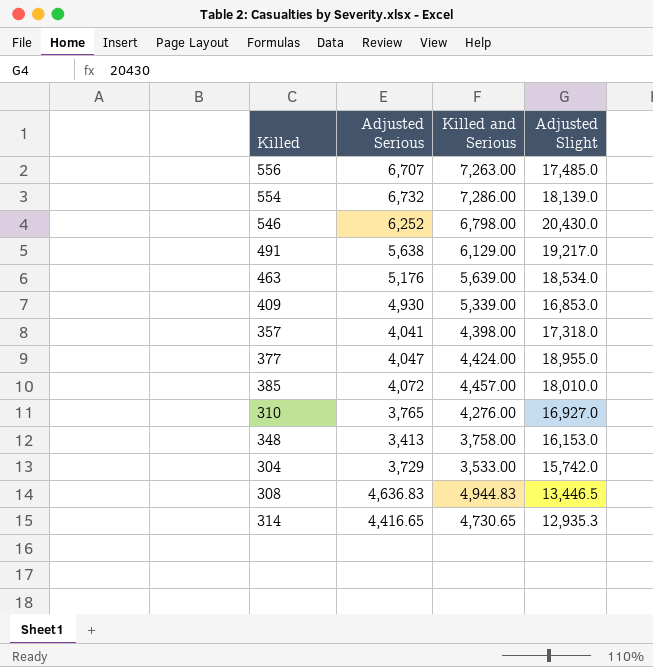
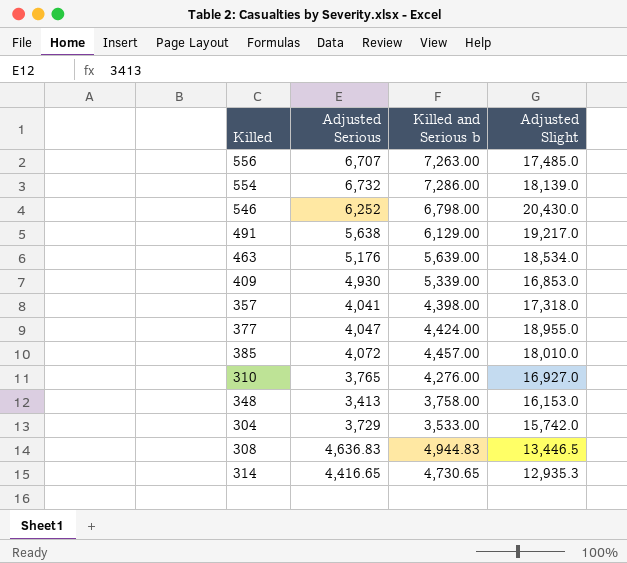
column name: Killed and Serious -> Killed and Serious b

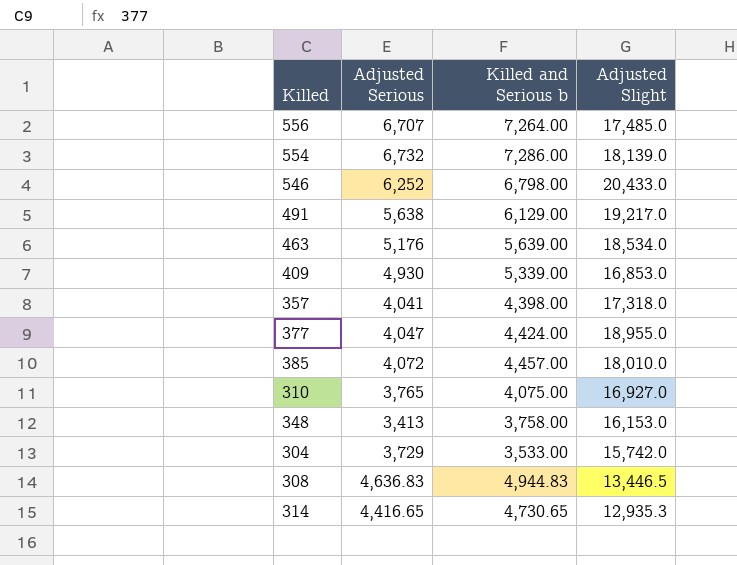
556 | Killed and Serious b: 7,263.00 -> 7,264.00
546 | Adjusted Slight: 20,430.0 -> 20,433.0
310 | Killed and Serious b: 4,276.00 -> 4,075.00

